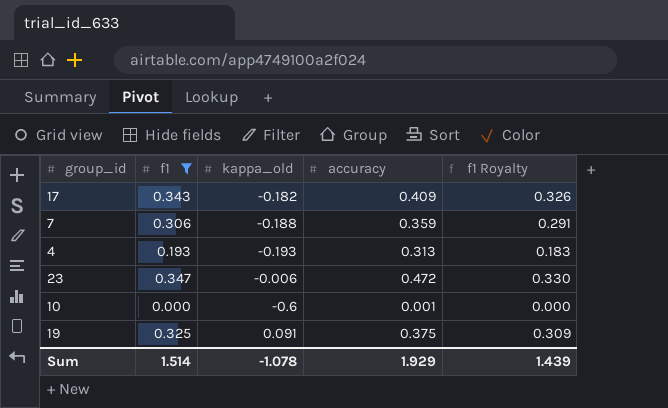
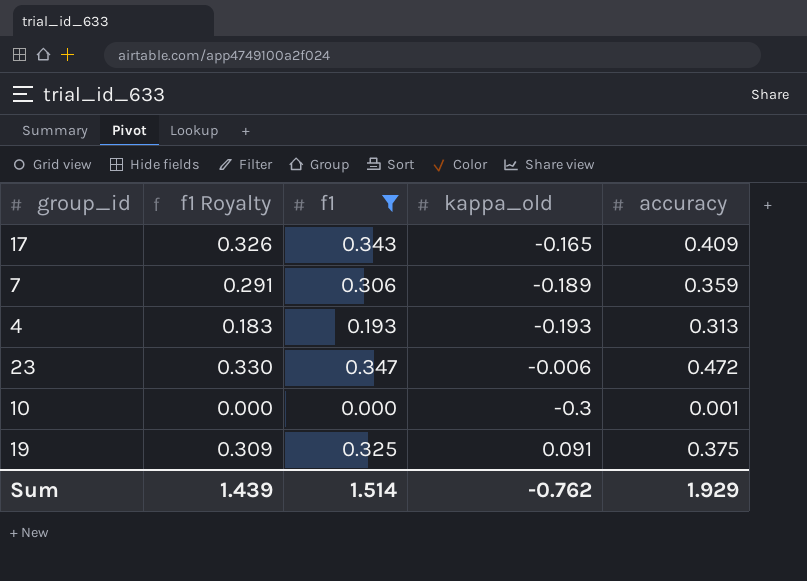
column f1 Royalty | position: 5 -> 2
17 | kappa_old: -0.182 -> -0.165
7 | kappa_old: -0.188 -> -0.189
10 | kappa_old: -0.6 -> -0.3
Sum | kappa_old: -1.078 -> -0.762

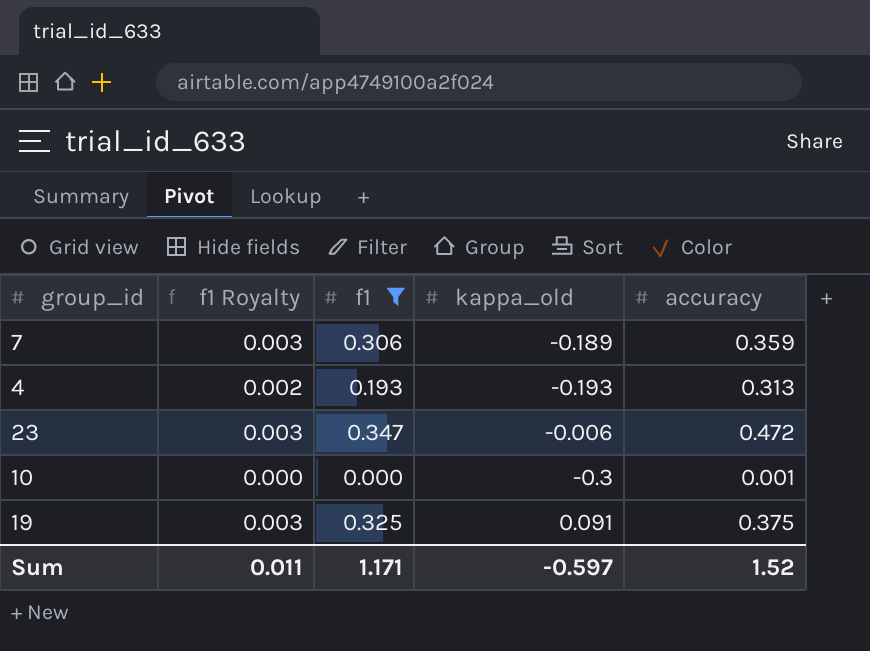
column f1 Royalty | formula: [f1] * 0.95 -> [f1] * 0.01
row 17: 0.326 | 0.343 | -0.165 | 0.409 -> none
Sum | f1 Royalty: 1.439 -> 0.011
Sum | f1: 1.514 -> 1.171
Sum | kappa_old: -0.762 -> -0.597
Sum | accuracy: 1.929 -> 1.52

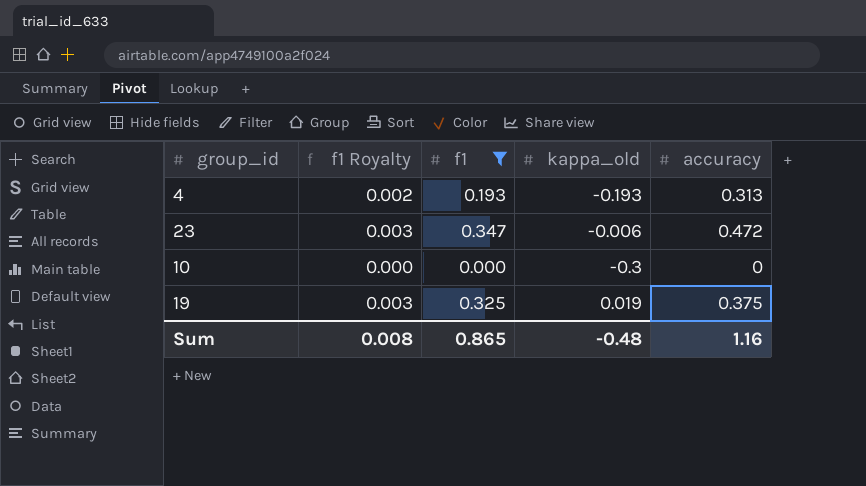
row 7: 0.003 | 0.306 | -0.189 | 0.359 -> none
10 | accuracy: 0.001 -> 0
19 | kappa_old: 0.091 -> 0.019
Sum | f1 Royalty: 0.011 -> 0.008
Sum | f1: 1.171 -> 0.865
Sum | kappa_old: -0.597 -> -0.48
Sum | accuracy: 1.52 -> 1.16

